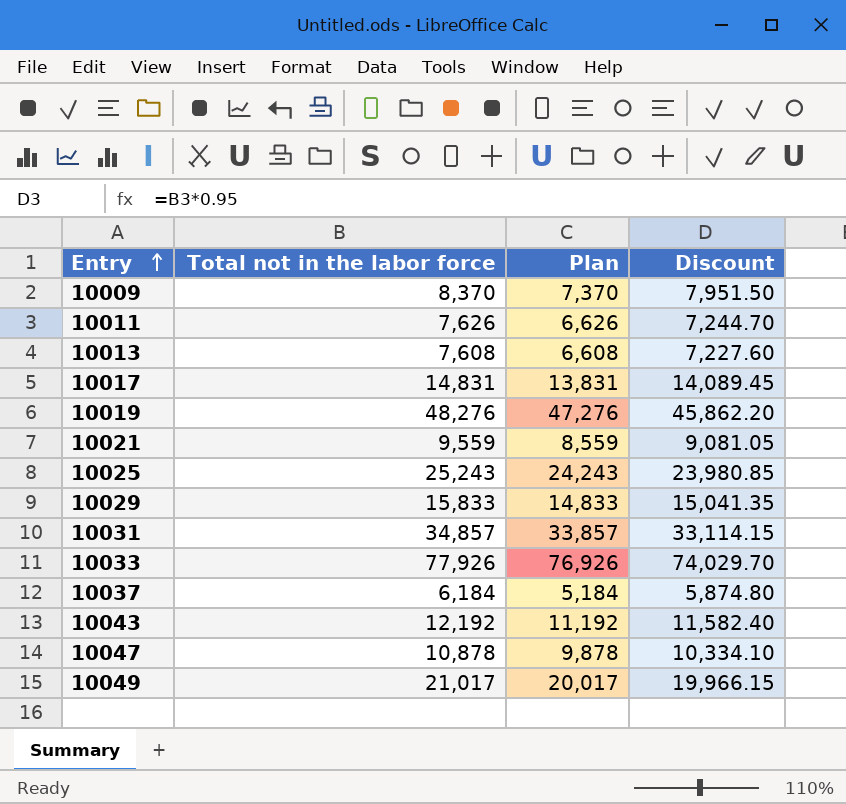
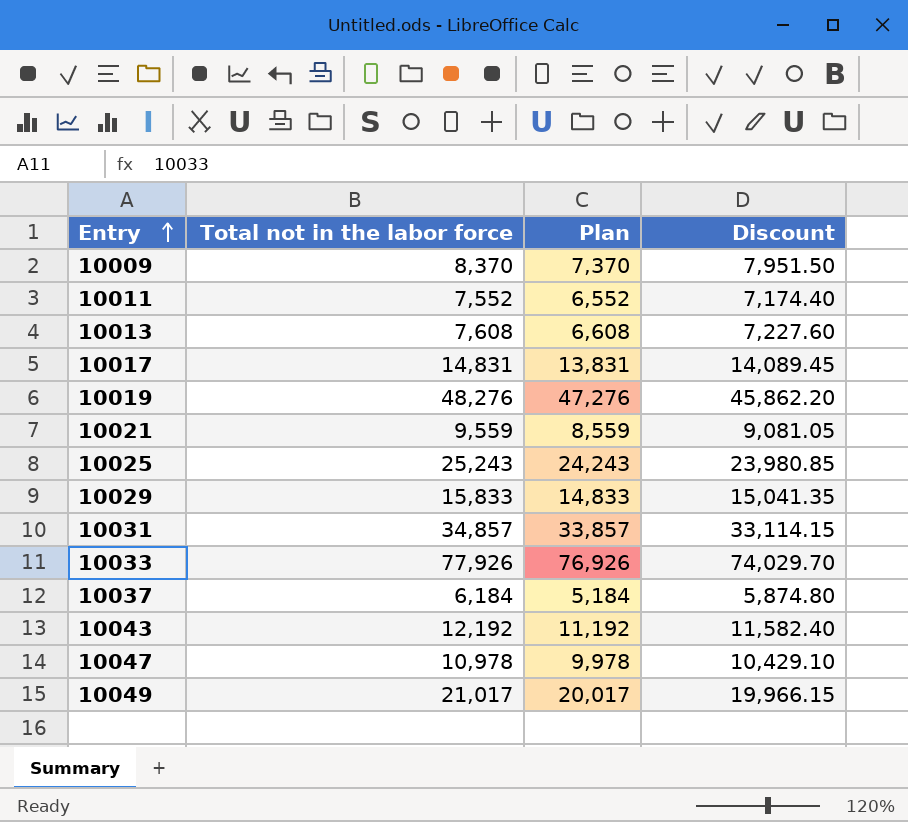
10011 | Total not in the labor force: 7,626 -> 7,552
10011 | Plan: 6,626 -> 6,552
10011 | Discount: 7,244.70 -> 7,174.40
10047 | Total not in the labor force: 10,878 -> 10,978
10047 | Plan: 9,878 -> 9,978
10047 | Discount: 10,334.10 -> 10,429.10

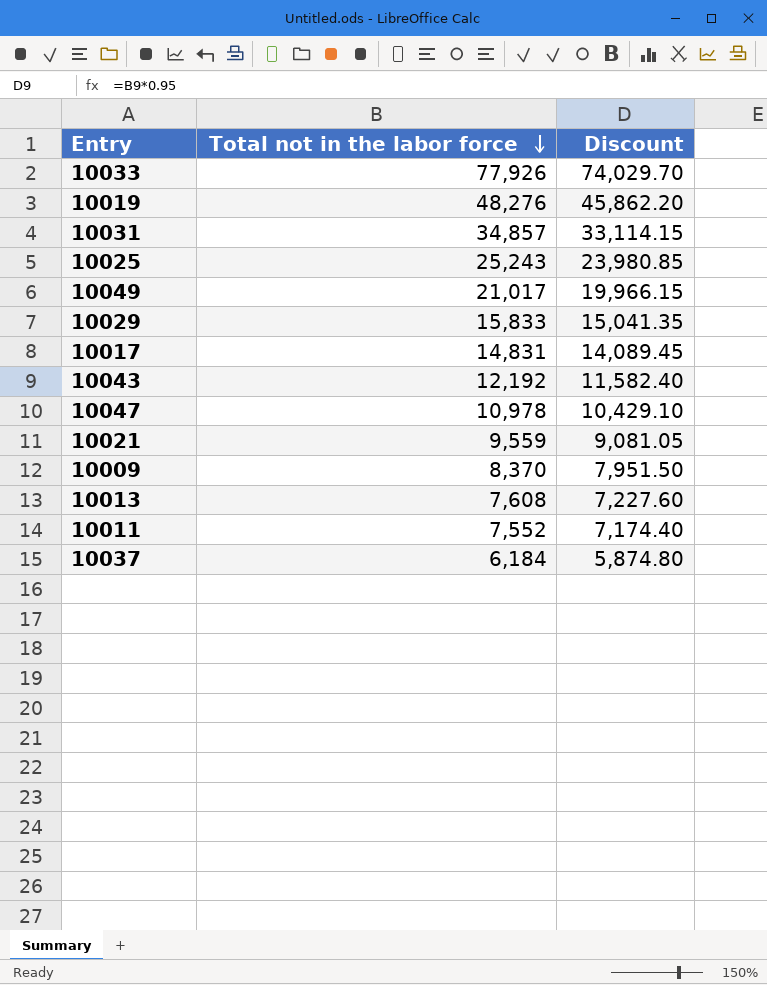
row order: Entry ascending -> Total not in the labor force descending
column Plan | formula: [Total not in the labor force] - 1000 -> none

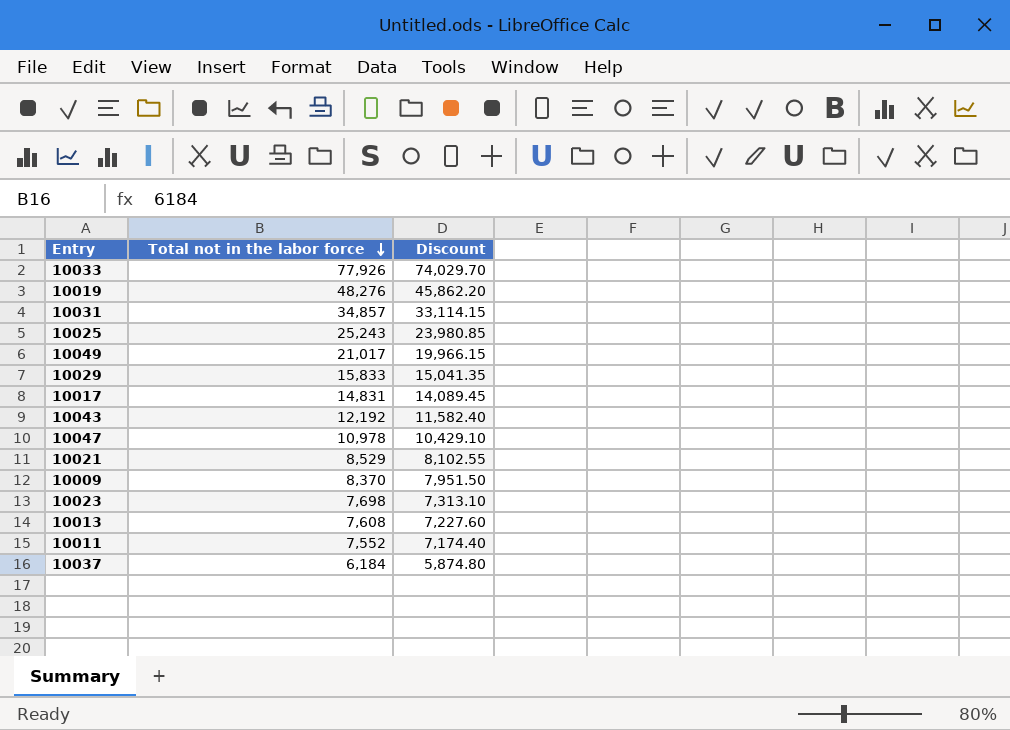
10021 | Total not in the labor force: 9,559 -> 8,529
10021 | Discount: 9,081.05 -> 8,102.55
row 10023: none -> 7,698 | 7,313.10

